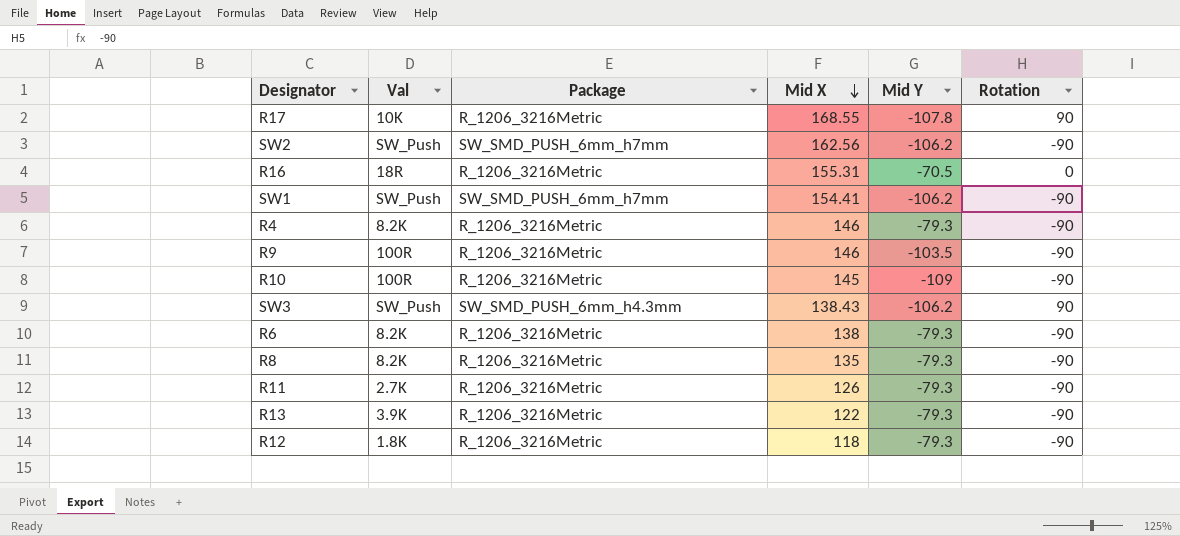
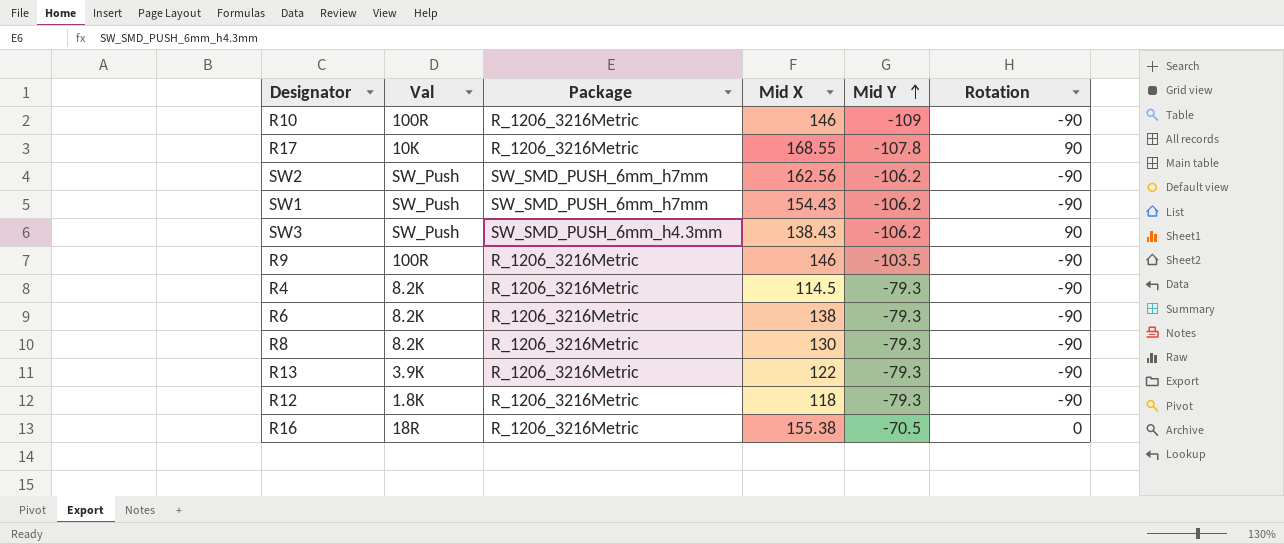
row order: Mid X descending -> Mid Y ascending
row R11: 2.7K | R_1206_3216Metric | 126 | -79.3 | -90 -> none
R10 | Mid X: 145 -> 146
SW1 | Mid X: 154.41 -> 154.43
R4 | Mid X: 146 -> 114.5
R8 | Mid X: 135 -> 130
R16 | Mid X: 155.31 -> 155.38

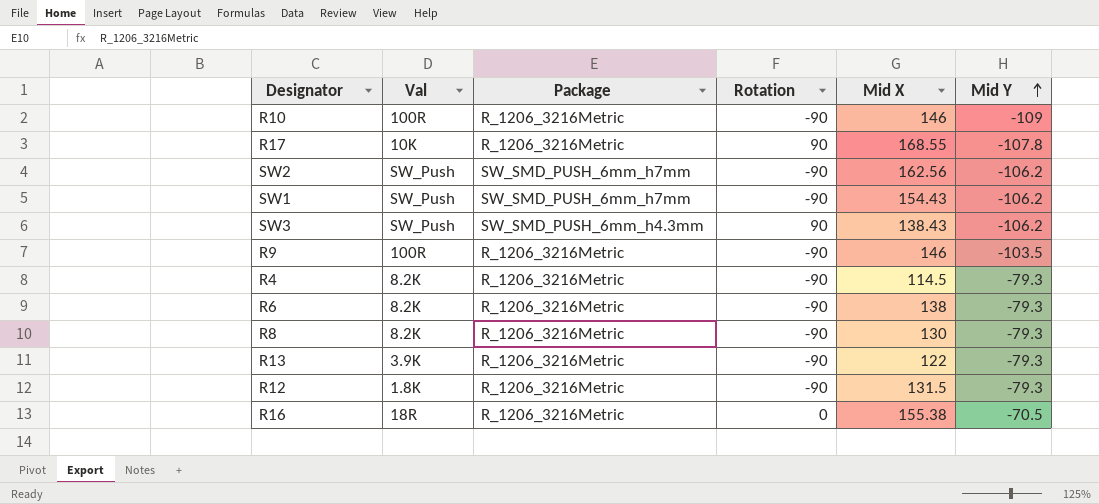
column Rotation | position: 6 -> 4
R12 | Mid X: 118 -> 131.5

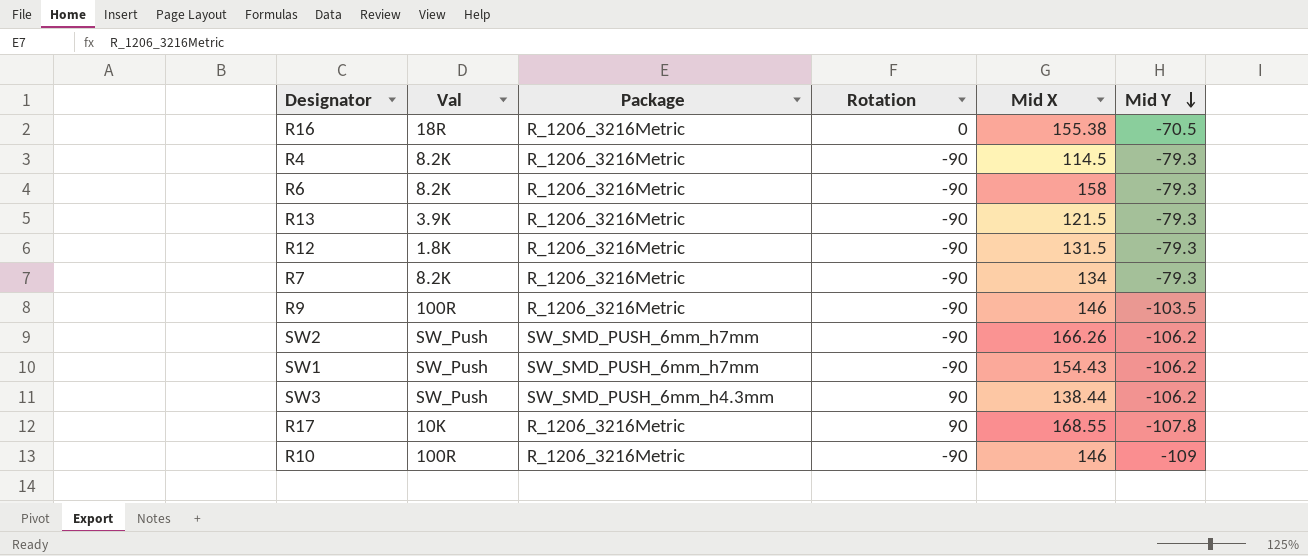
row order: Mid Y ascending -> Mid Y descending
row R8: 8.2K | R_1206_3216Metric | -90 | 130 | -79.3 -> none
R6 | Mid X: 138 -> 158
R13 | Mid X: 122 -> 121.5
row R7: none -> 8.2K | R_1206_3216Metric | -90 | 134 | -79.3
SW2 | Mid X: 162.56 -> 166.26
SW3 | Mid X: 138.43 -> 138.44

